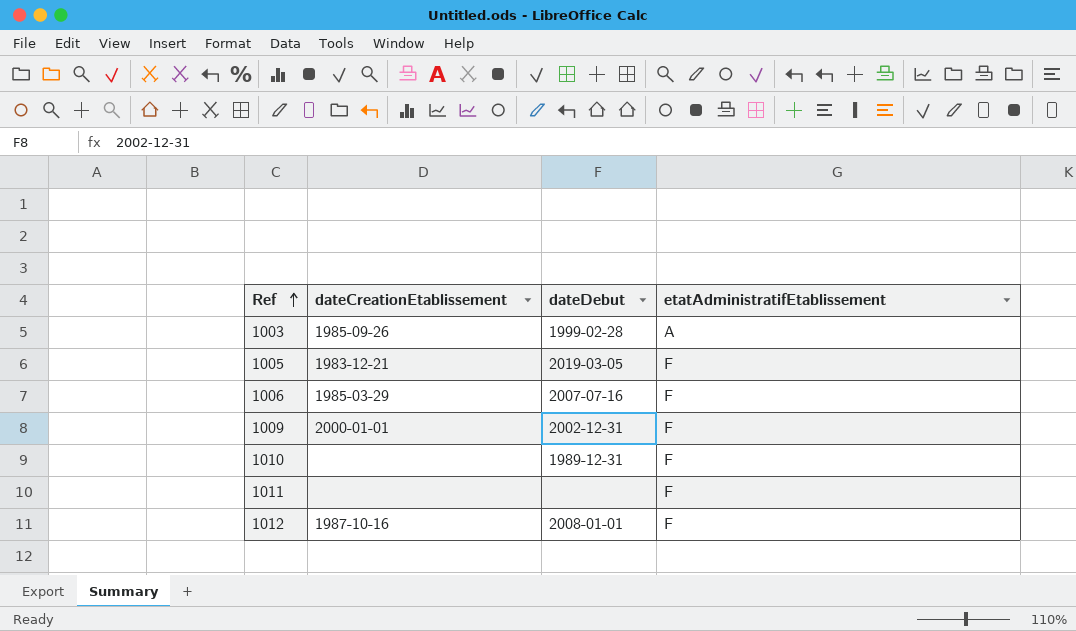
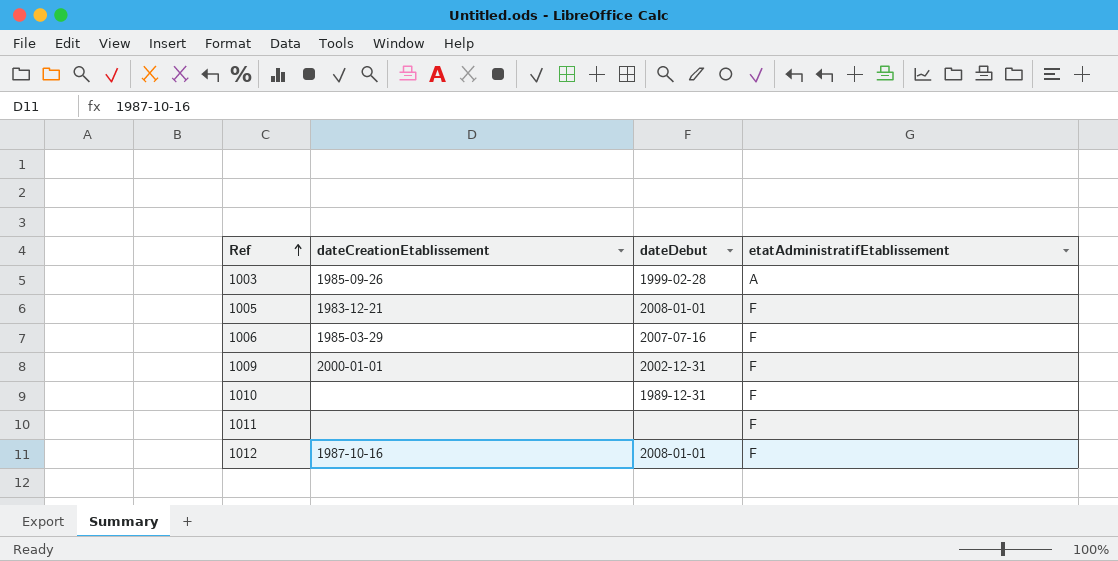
1005 | dateDebut: 2019-03-05 -> 2008-01-01

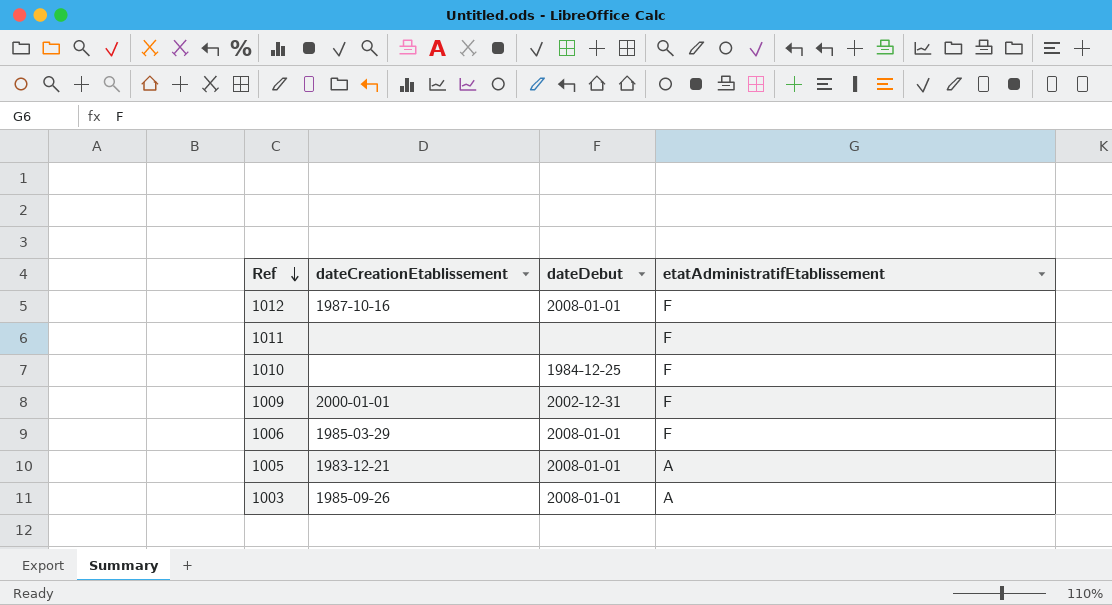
row order: Ref ascending -> Ref descending
1010 | dateDebut: 1989-12-31 -> 1984-12-25
1006 | dateDebut: 2007-07-16 -> 2008-01-01
1005 | etatAdministratifEtablissement: F -> A
1003 | dateDebut: 1999-02-28 -> 2008-01-01

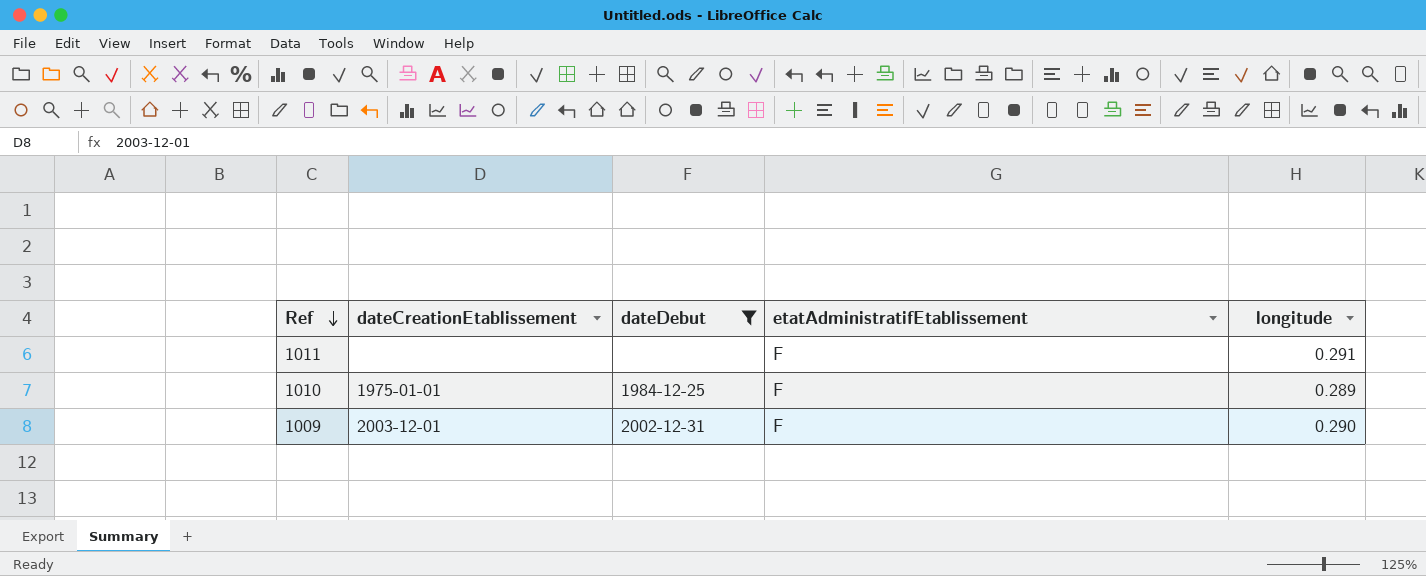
filter: none -> dateDebut != 2008-01-01
column longitude | position: none -> 5
1010 | dateCreationEtablissement: none -> 1975-01-01
1009 | dateCreationEtablissement: 2000-01-01 -> 2003-12-01

